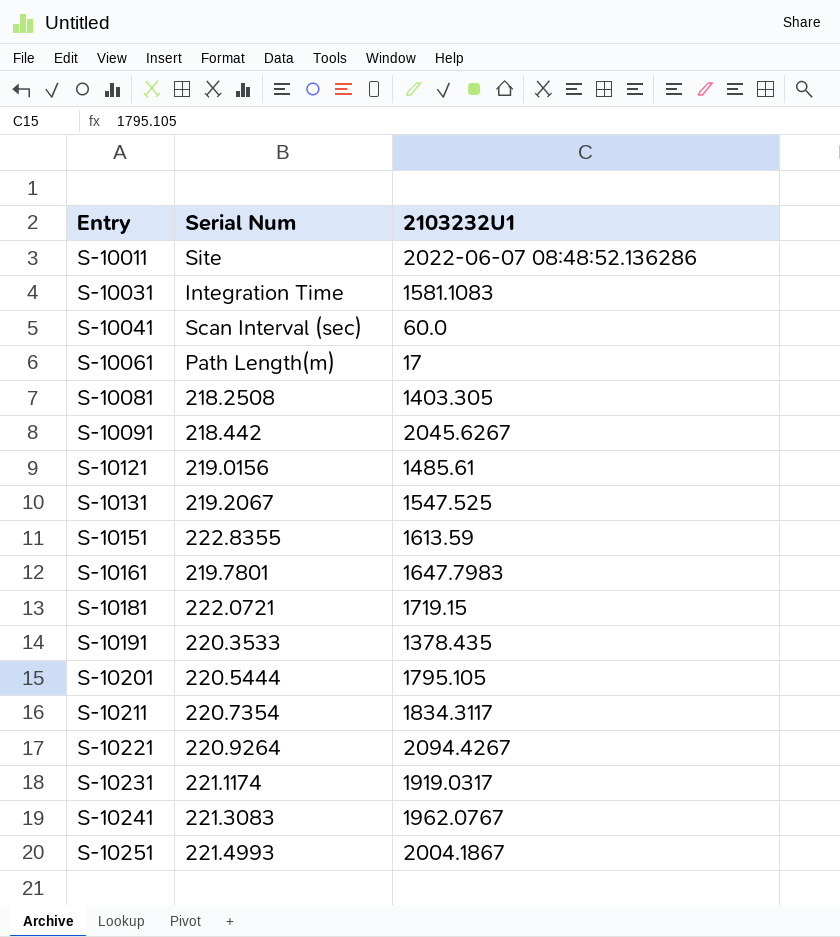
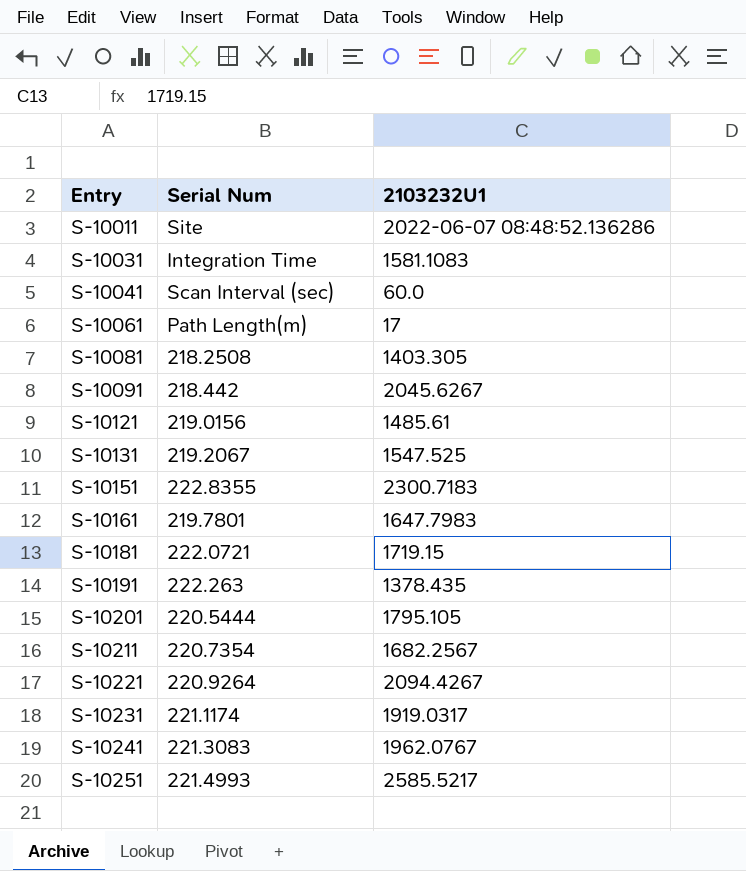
S-10151 | 2103232U1: 1613.59 -> 2300.7183
S-10191 | Serial Num: 220.3533 -> 222.263
S-10211 | 2103232U1: 1834.3117 -> 1682.2567
S-10251 | 2103232U1: 2004.1867 -> 2585.5217

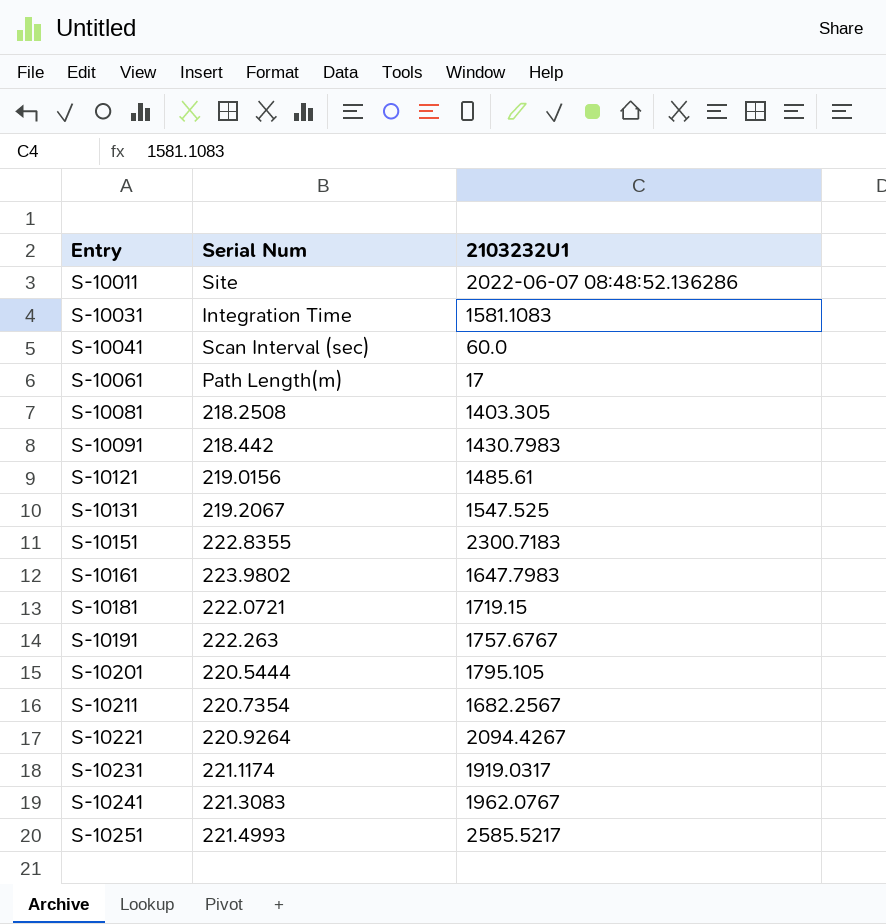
S-10091 | 2103232U1: 2045.6267 -> 1430.7983
S-10161 | Serial Num: 219.7801 -> 223.9802
S-10191 | 2103232U1: 1378.435 -> 1757.6767

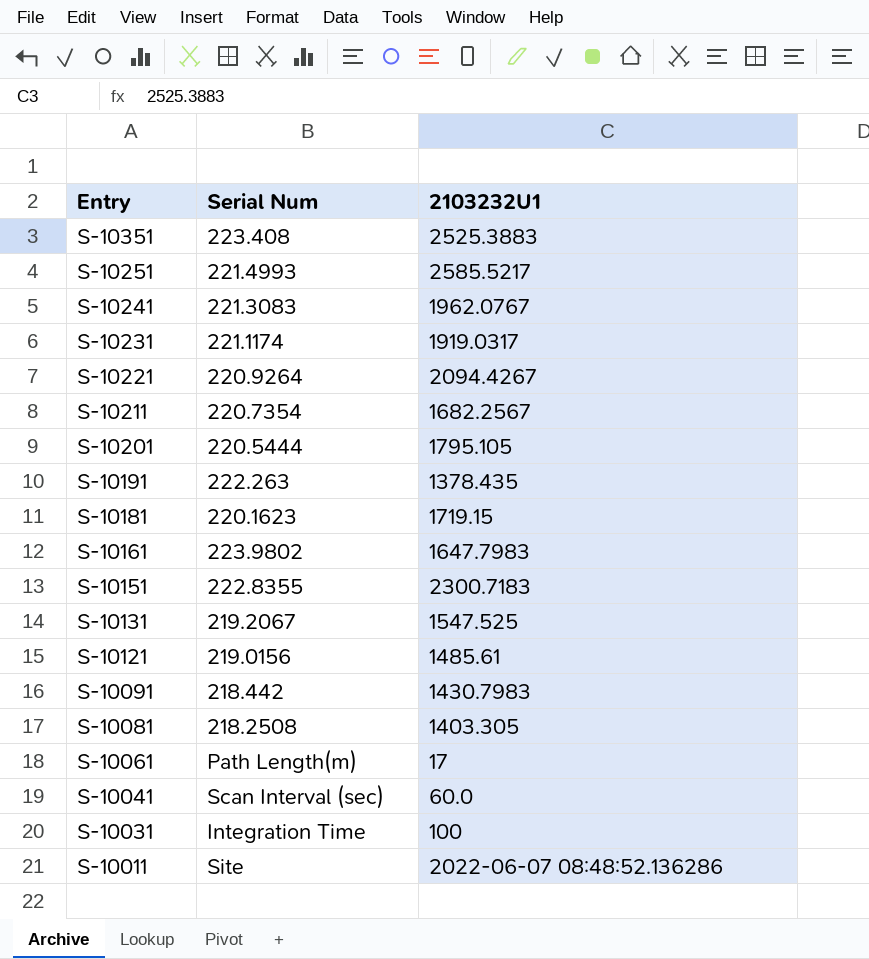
row order: Entry ascending -> Entry descending
row S-10351: none -> 223.408 | 2525.3883
S-10191 | 2103232U1: 1757.6767 -> 1378.435
S-10181 | Serial Num: 222.0721 -> 220.1623
S-10031 | 2103232U1: 1581.1083 -> 100

